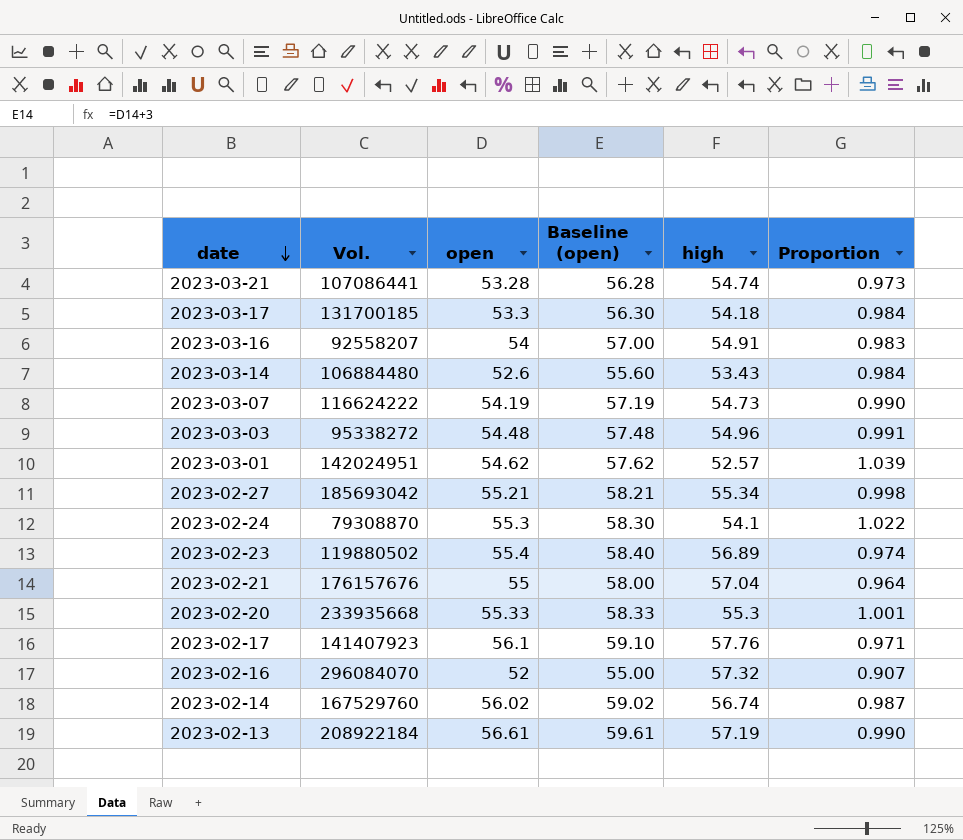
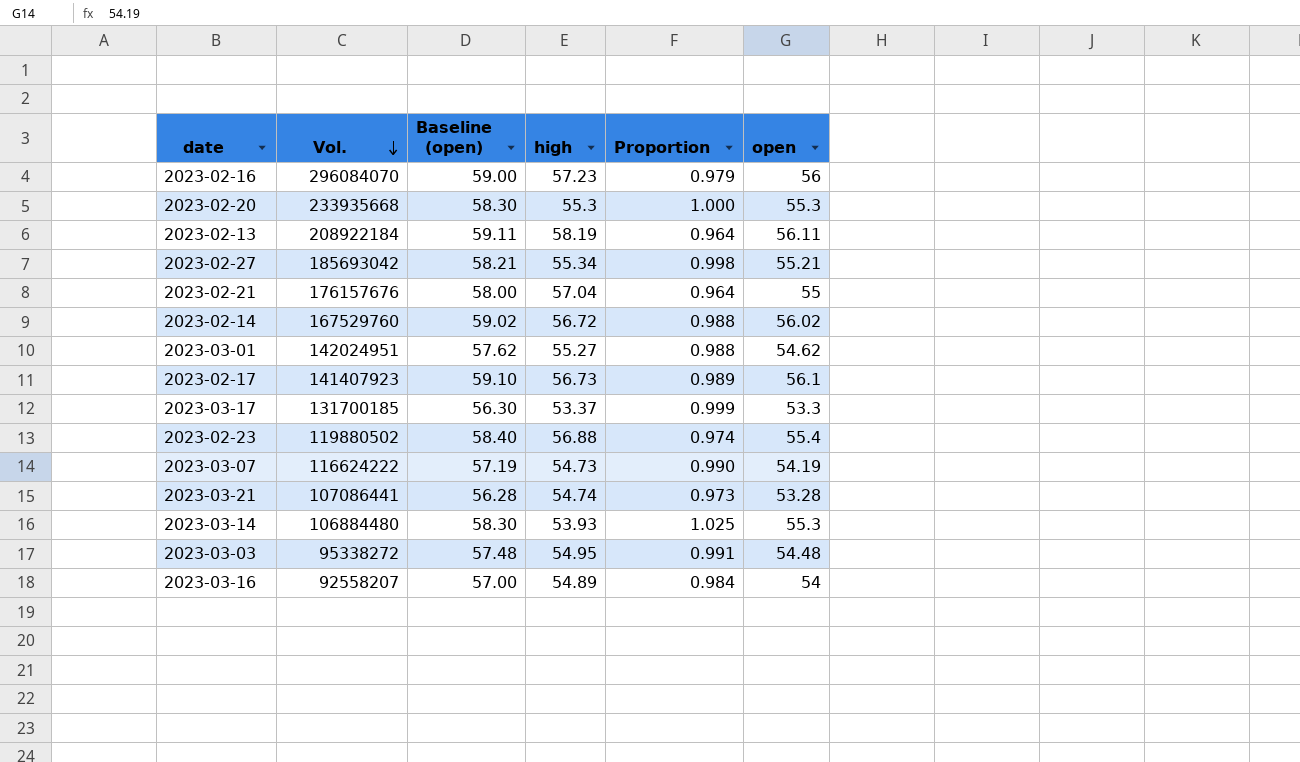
row order: date descending -> Vol. descending
column open | position: 3 -> 6
row 2023-02-24: 79308870 | 55.3 | 58.30 | 54.1 | 1.022 -> none
2023-02-16 | Baseline (open): 55.00 -> 59.00
2023-02-16 | high: 57.32 -> 57.23
2023-02-16 | Proportion: 0.907 -> 0.979
2023-02-16 | open: 52 -> 56
2023-02-20 | Baseline (open): 58.33 -> 58.30
2023-02-20 | Proportion: 1.001 -> 1.000
2023-02-20 | open: 55.33 -> 55.3
2023-02-13 | Baseline (open): 59.61 -> 59.11
2023-02-13 | high: 57.19 -> 58.19
2023-02-13 | Proportion: 0.990 -> 0.964
2023-02-13 | open: 56.61 -> 56.11
2023-02-14 | high: 56.74 -> 56.72
2023-02-14 | Proportion: 0.987 -> 0.988
2023-03-01 | high: 52.57 -> 55.27
2023-03-01 | Proportion: 1.039 -> 0.988
2023-02-17 | high: 57.76 -> 56.73
2023-02-17 | Proportion: 0.971 -> 0.989
2023-03-17 | high: 54.18 -> 53.37
2023-03-17 | Proportion: 0.984 -> 0.999
2023-02-23 | high: 56.89 -> 56.88
2023-03-14 | Baseline (open): 55.60 -> 58.30
2023-03-14 | high: 53.43 -> 53.93
2023-03-14 | Proportion: 0.984 -> 1.025
2023-03-14 | open: 52.6 -> 55.3
2023-03-03 | high: 54.96 -> 54.95
2023-03-16 | high: 54.91 -> 54.89
2023-03-16 | Proportion: 0.983 -> 0.984

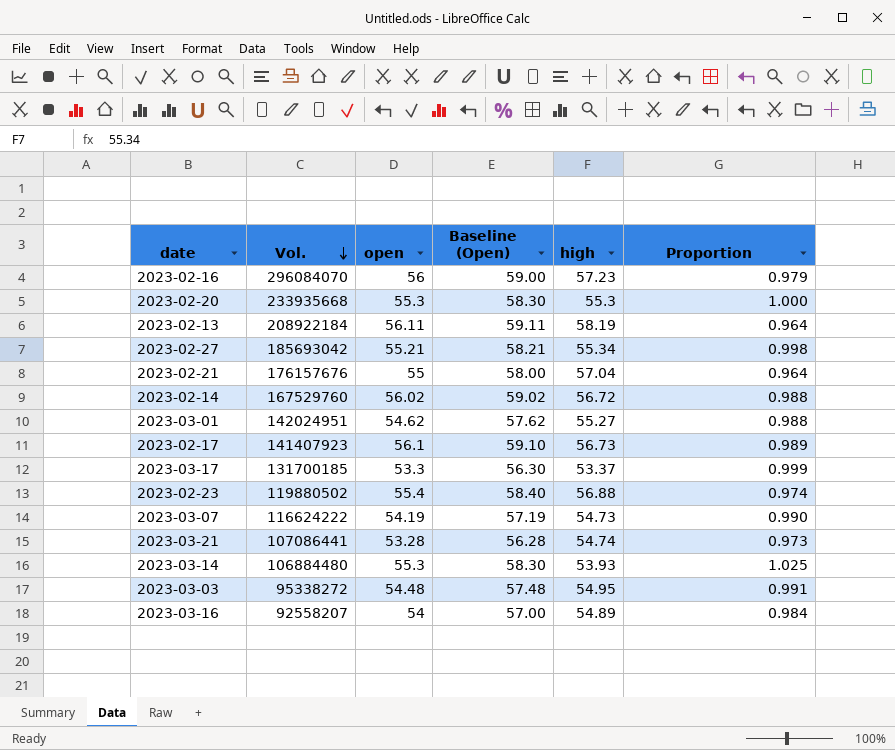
column open | position: 6 -> 3
column name: Baseline (open) -> Baseline (Open)

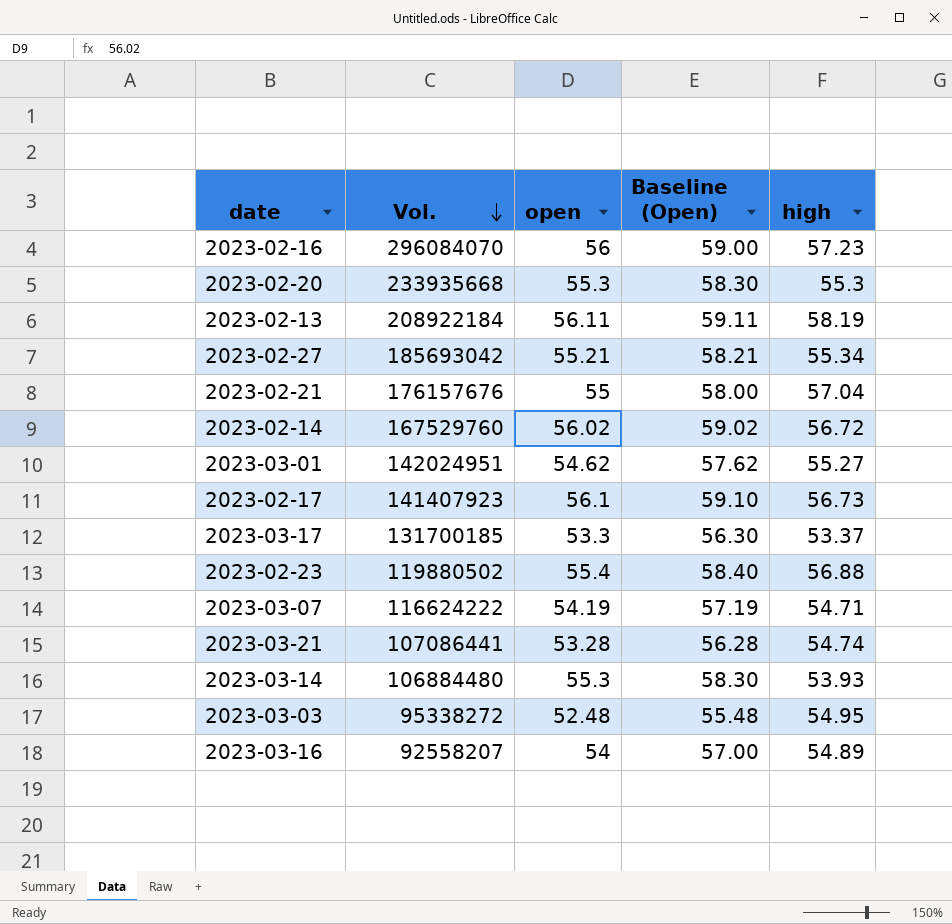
column Proportion | formula: [open] / [high] -> none
2023-03-07 | high: 54.73 -> 54.71
2023-03-03 | open: 54.48 -> 52.48
2023-03-03 | Baseline (Open): 57.48 -> 55.48

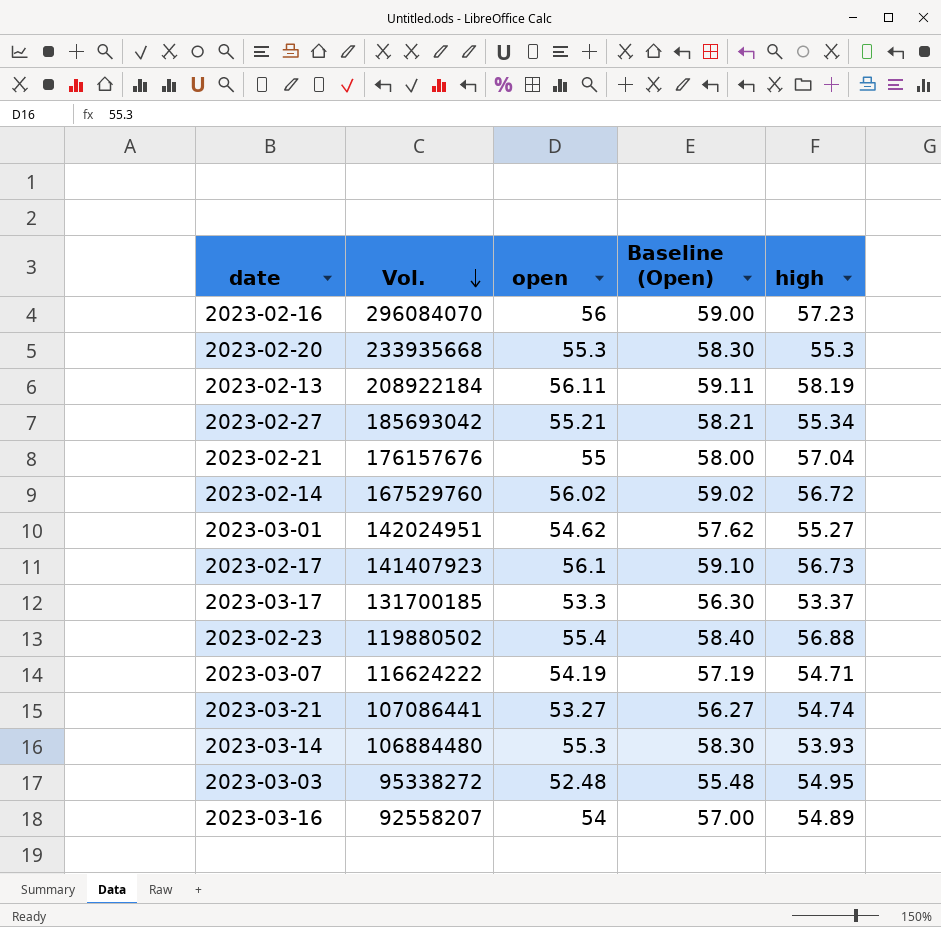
2023-03-21 | open: 53.28 -> 53.27
2023-03-21 | Baseline (Open): 56.28 -> 56.27

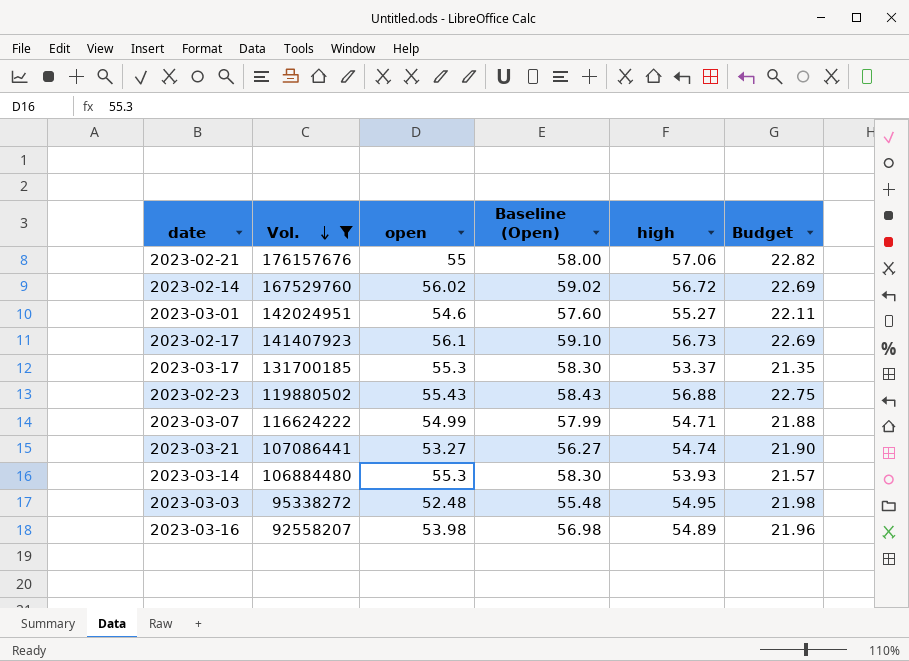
filter: none -> Vol. <= 176157676
column Budget | formula: none -> [high] * 0.4
2023-02-21 | high: 57.04 -> 57.06
2023-03-01 | open: 54.62 -> 54.6
2023-03-01 | Baseline (Open): 57.62 -> 57.60
2023-03-17 | open: 53.3 -> 55.3
2023-03-17 | Baseline (Open): 56.30 -> 58.30
2023-02-23 | open: 55.4 -> 55.43
2023-02-23 | Baseline (Open): 58.40 -> 58.43
2023-03-07 | open: 54.19 -> 54.99
2023-03-07 | Baseline (Open): 57.19 -> 57.99
2023-03-16 | open: 54 -> 53.98
2023-03-16 | Baseline (Open): 57.00 -> 56.98

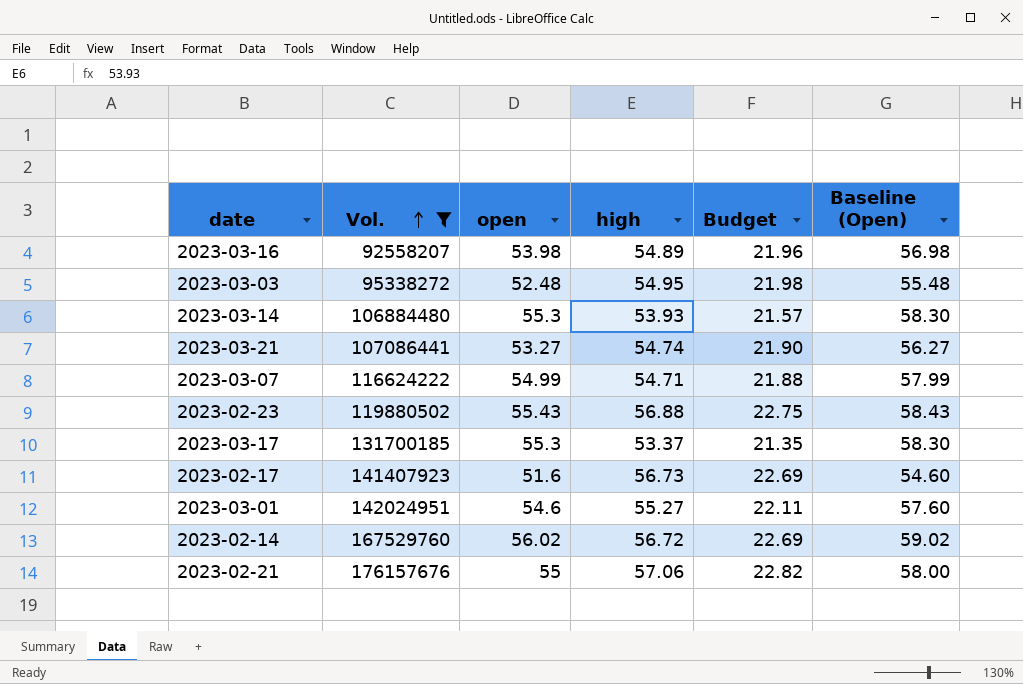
row order: Vol. descending -> Vol. ascending
column Baseline (Open) | position: 4 -> 6
2023-02-17 | open: 56.1 -> 51.6
2023-02-17 | Baseline (Open): 59.10 -> 54.60

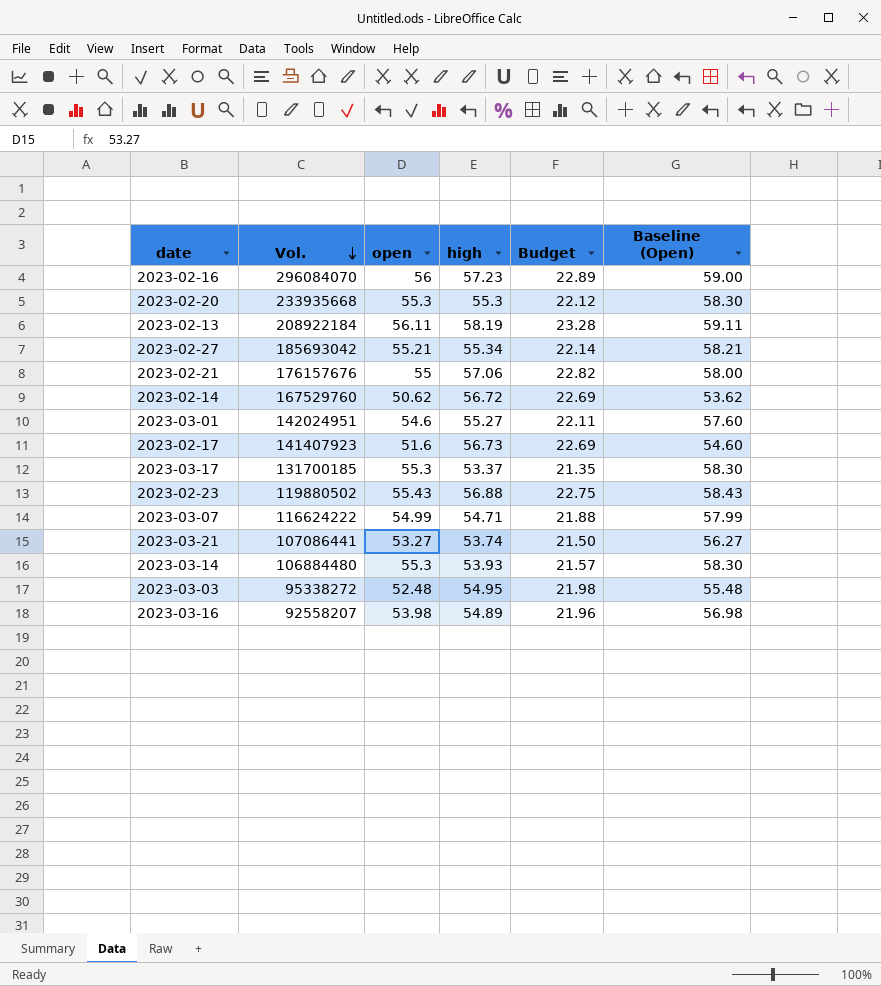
filter: Vol. <= 176157676 -> none
row order: Vol. ascending -> Vol. descending
2023-02-14 | open: 56.02 -> 50.62
2023-02-14 | Baseline (Open): 59.02 -> 53.62
2023-03-21 | high: 54.74 -> 53.74
2023-03-21 | Budget: 21.90 -> 21.50

